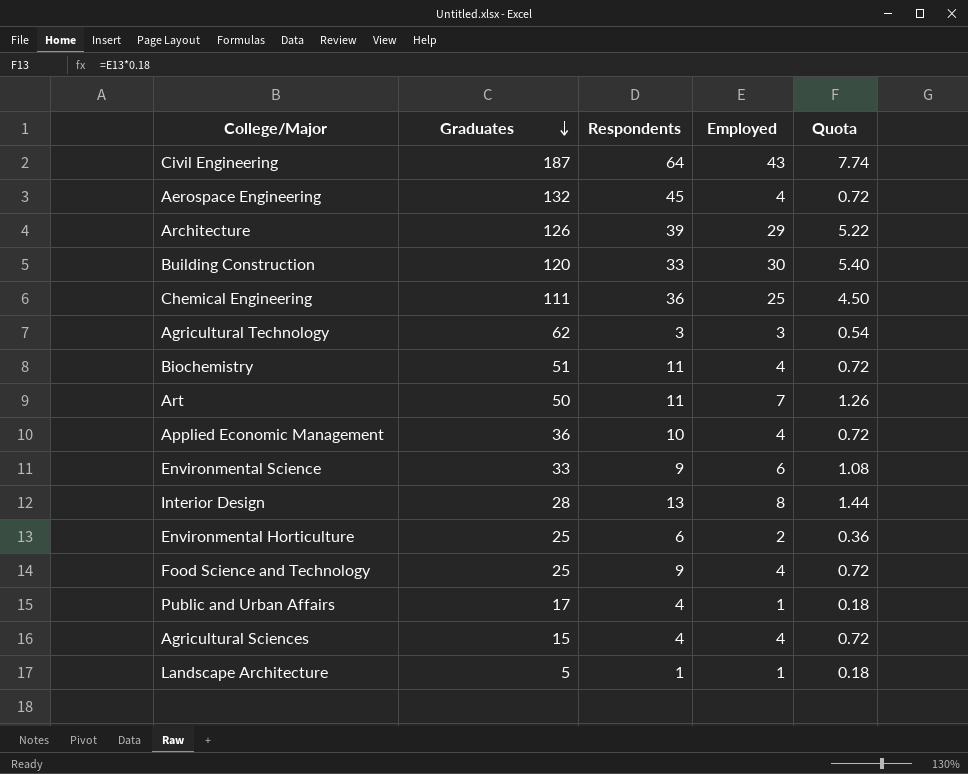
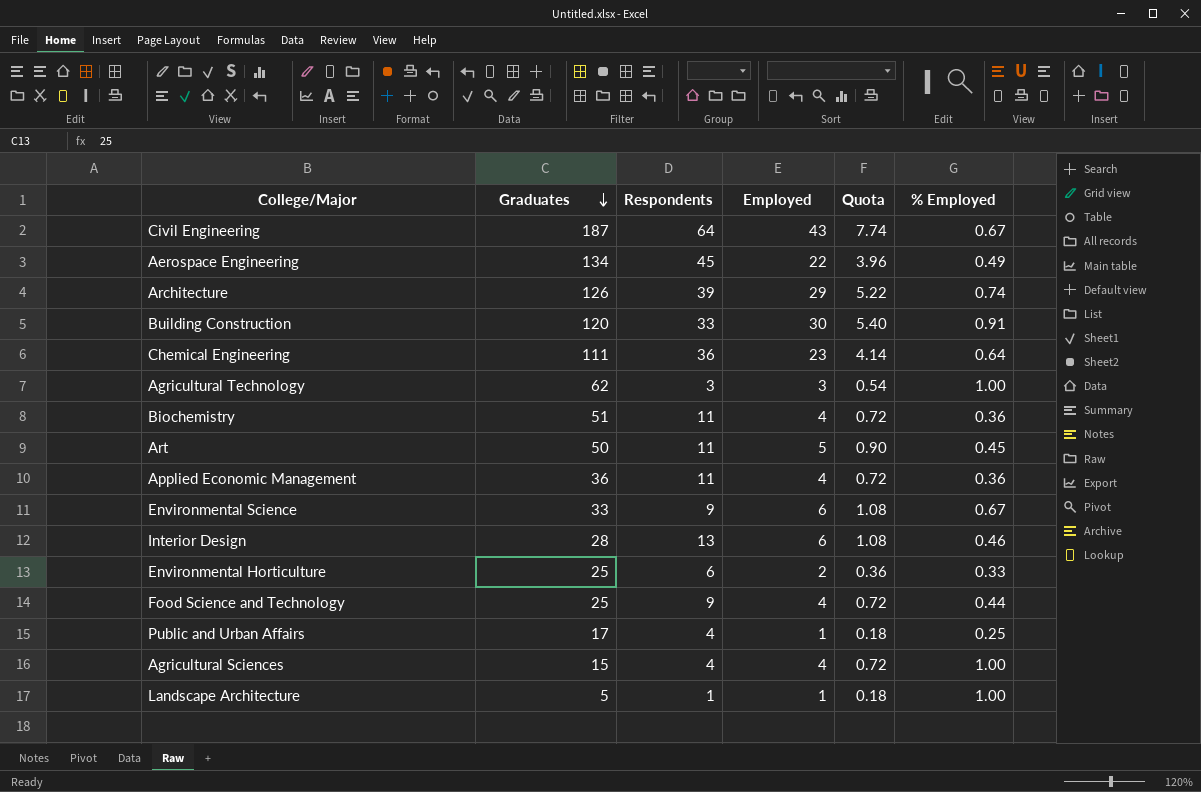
column % Employed | formula: none -> [Employed] / [Respondents]
Aerospace Engineering | Graduates: 132 -> 134
Aerospace Engineering | Employed: 4 -> 22
Aerospace Engineering | Quota: 0.72 -> 3.96
Chemical Engineering | Employed: 25 -> 23
Chemical Engineering | Quota: 4.50 -> 4.14
Art | Employed: 7 -> 5
Art | Quota: 1.26 -> 0.90
Applied Economic Management | Respondents: 10 -> 11
Interior Design | Employed: 8 -> 6
Interior Design | Quota: 1.44 -> 1.08

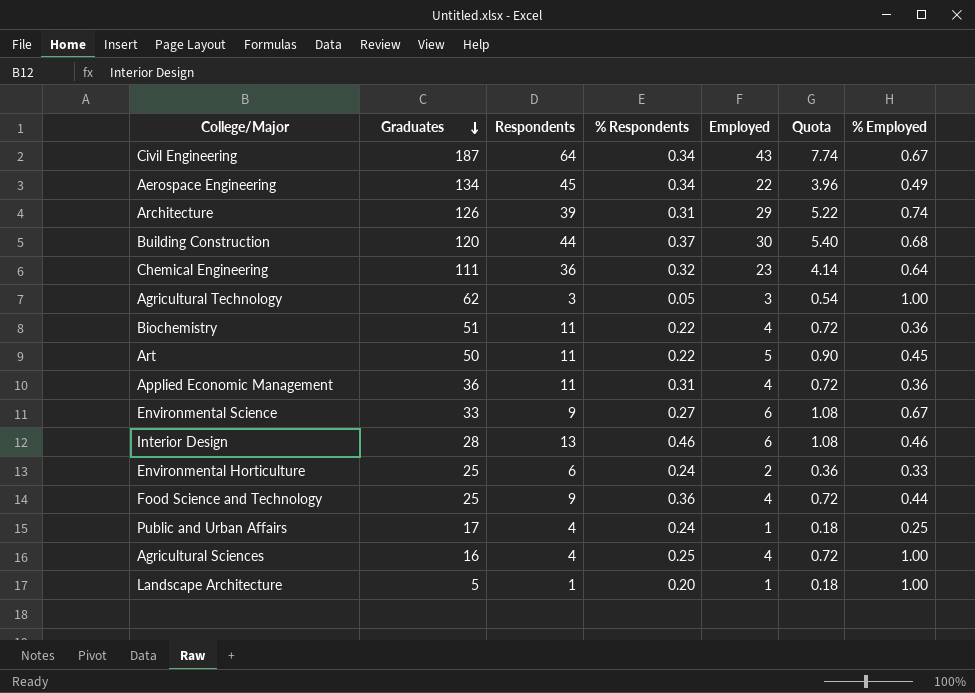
column % Respondents | formula: none -> [Respondents] / [Graduates]
Building Construction | Respondents: 33 -> 44
Building Construction | % Employed: 0.91 -> 0.68
Agricultural Sciences | Graduates: 15 -> 16

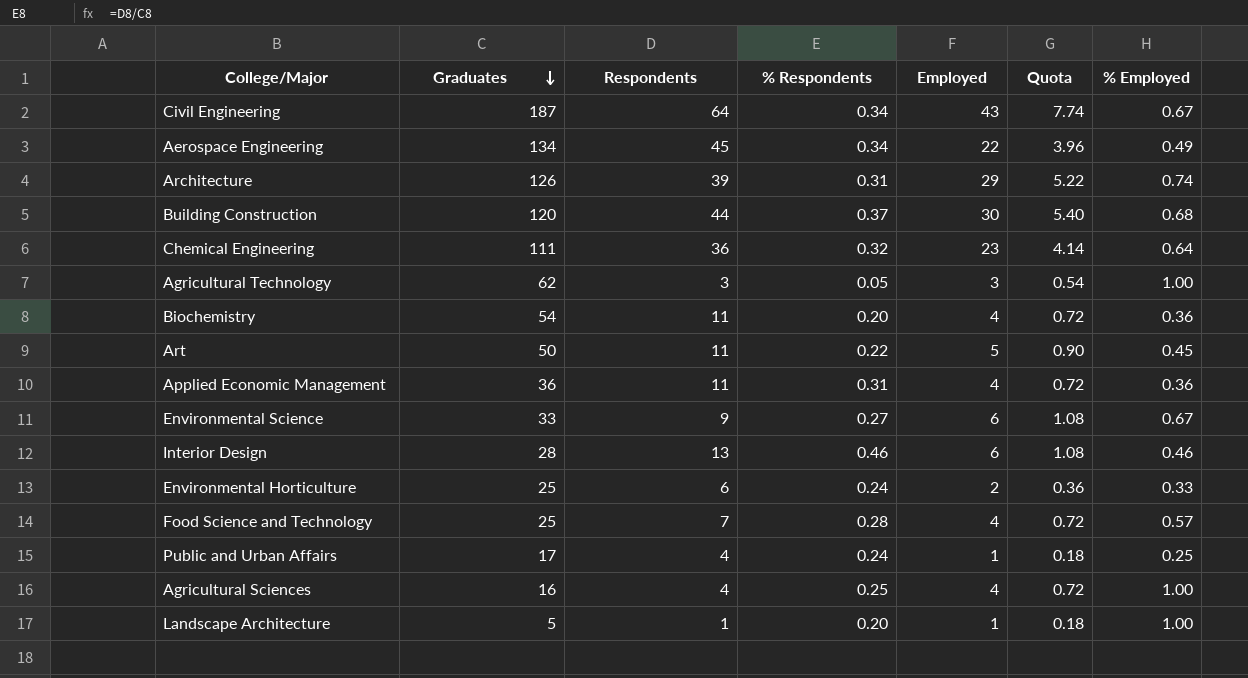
Biochemistry | Graduates: 51 -> 54
Biochemistry | % Respondents: 0.22 -> 0.20
Food Science and Technology | Respondents: 9 -> 7
Food Science and Technology | % Respondents: 0.36 -> 0.28
Food Science and Technology | % Employed: 0.44 -> 0.57

